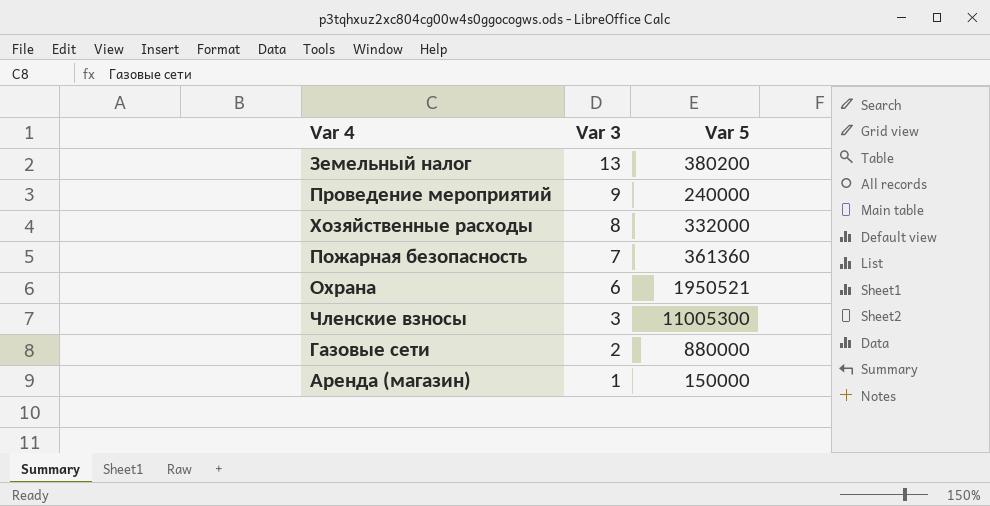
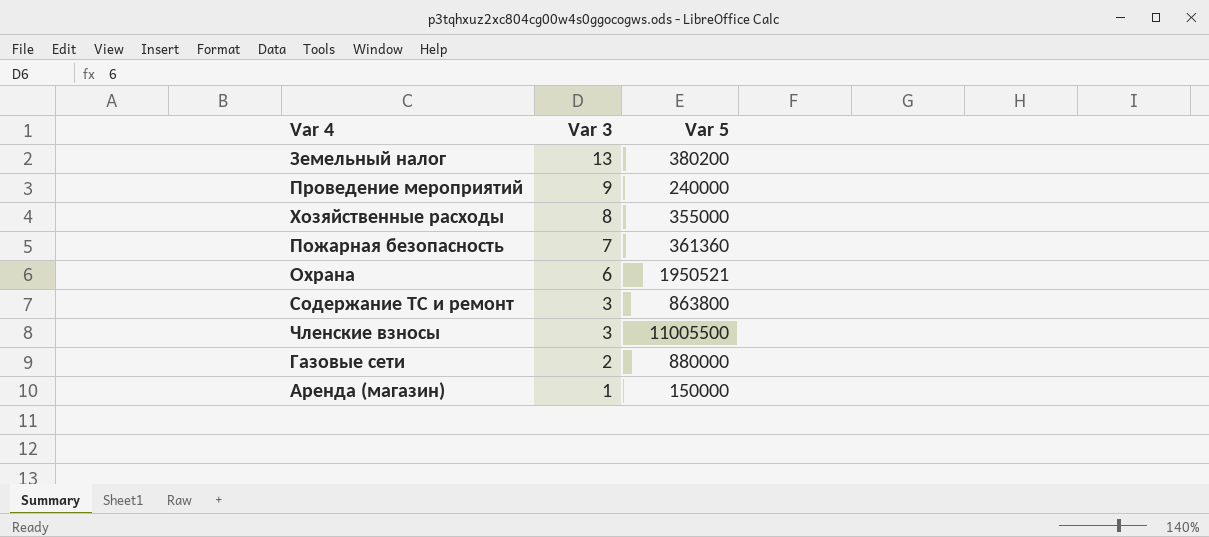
Хозяйственные расходы | Var 5: 332000 -> 355000
row Содержание ТС и ремонт: none -> 3 | 863800
Членские взносы | Var 5: 11005300 -> 11005500

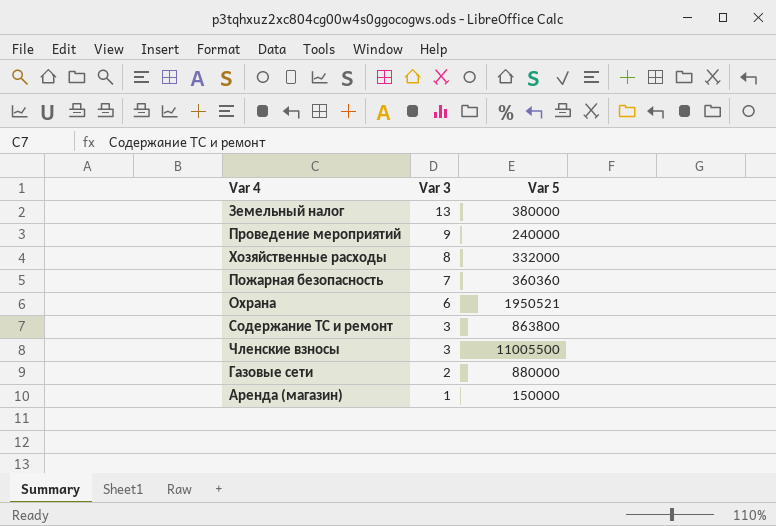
Земельный налог | Var 5: 380200 -> 380000
Хозяйственные расходы | Var 5: 355000 -> 332000
Пожарная безопасность | Var 5: 361360 -> 360360

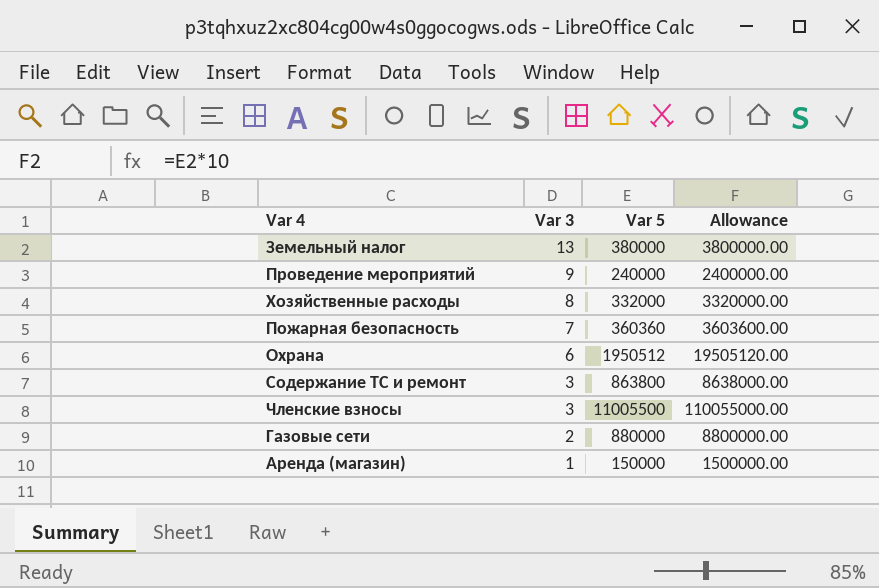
column Allowance | formula: none -> [Var 5] * 10
Охрана | Var 5: 1950521 -> 1950512

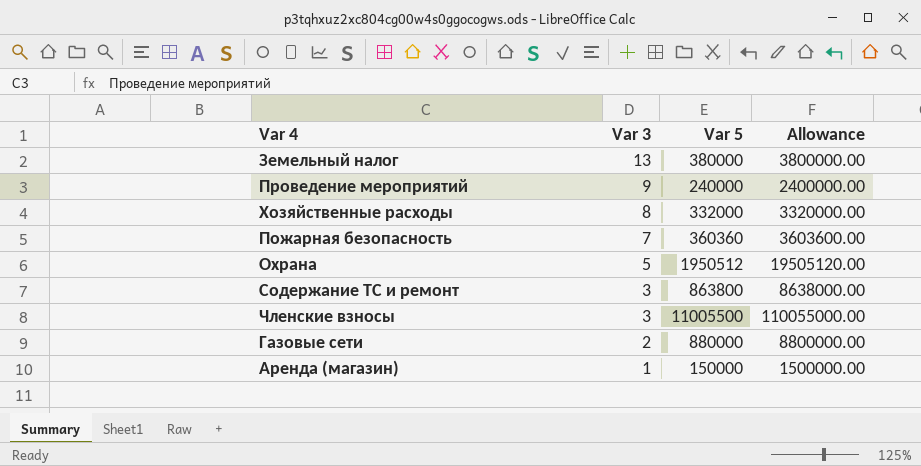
Охрана | Var 3: 6 -> 5

